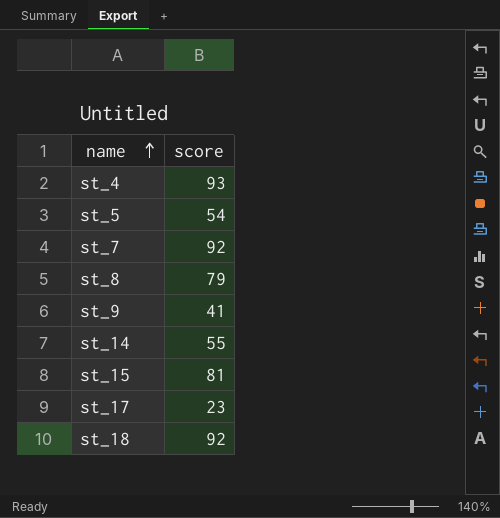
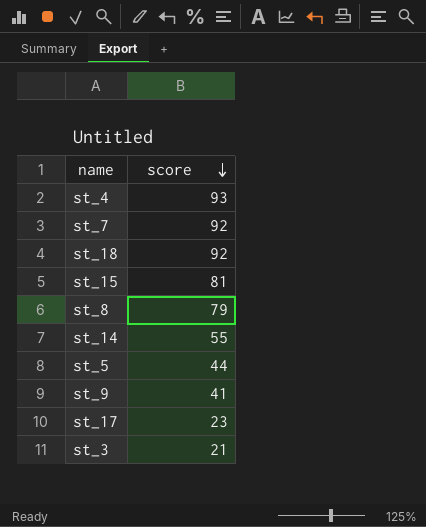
row order: name ascending -> score descending
st_5 | score: 54 -> 44
row st_3: none -> 21

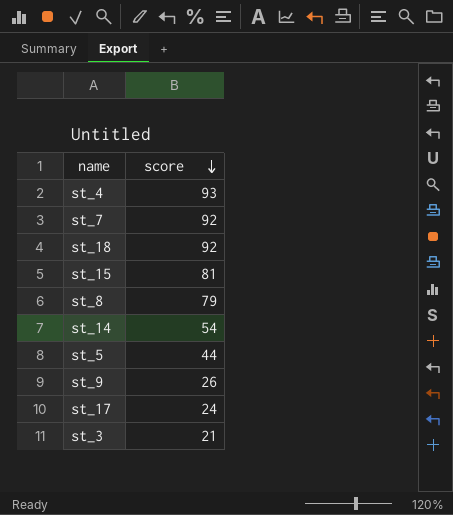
st_14 | score: 55 -> 54
st_9 | score: 41 -> 26
st_17 | score: 23 -> 24

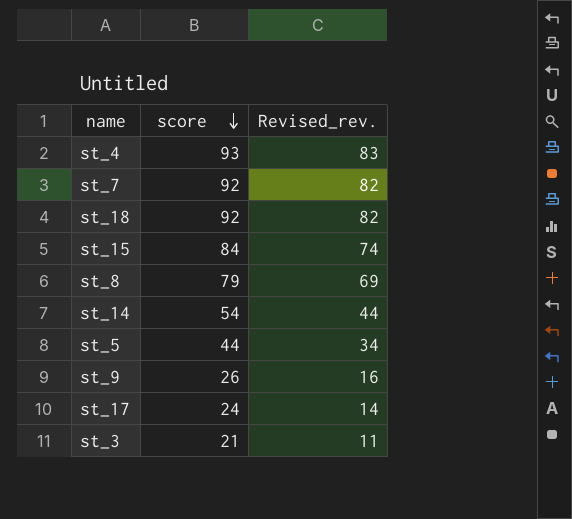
column Revised_rev. | formula: none -> [score] - 10
st_15 | score: 81 -> 84

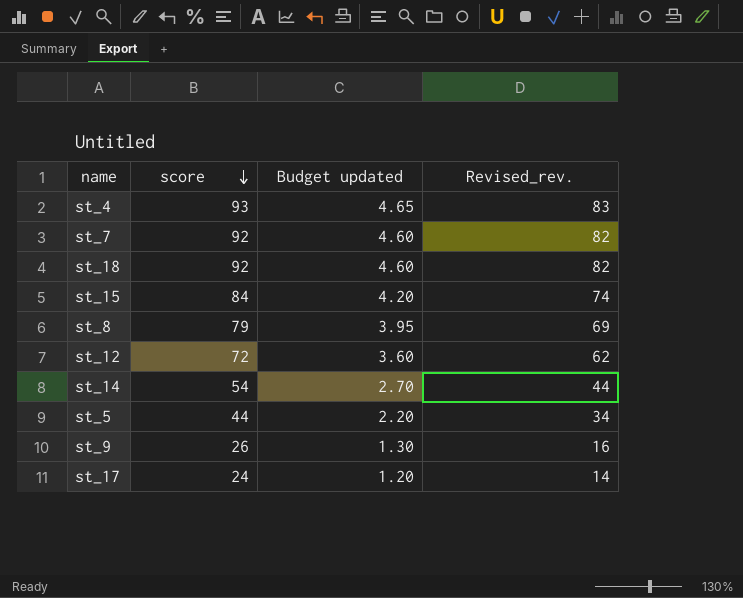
column Budget updated | formula: none -> [score] * 0.05
row st_3: 21 | 11 -> none
row st_12: none -> 72 | 3.60 | 62

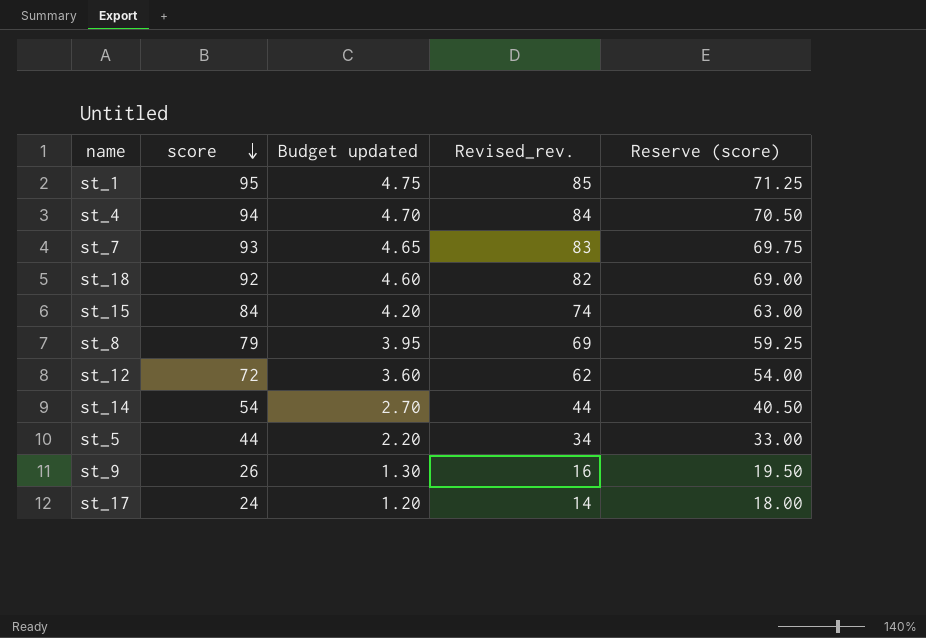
column Reserve (score) | formula: none -> [score] * 0.75
row st_1: none -> 95 | 4.75 | 85 | 71.25
st_4 | score: 93 -> 94
st_4 | Budget updated: 4.65 -> 4.70
st_4 | Revised_rev.: 83 -> 84
st_7 | score: 92 -> 93
st_7 | Budget updated: 4.60 -> 4.65
st_7 | Revised_rev.: 82 -> 83

